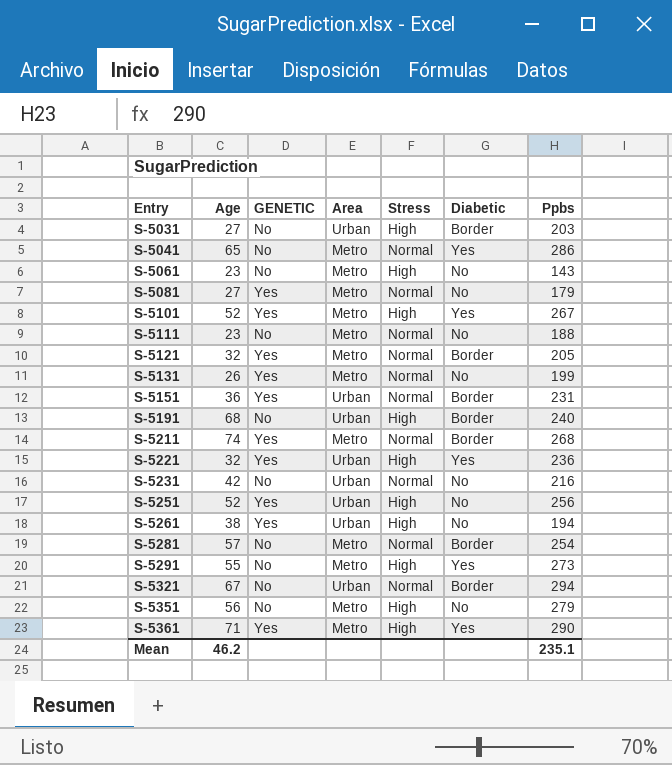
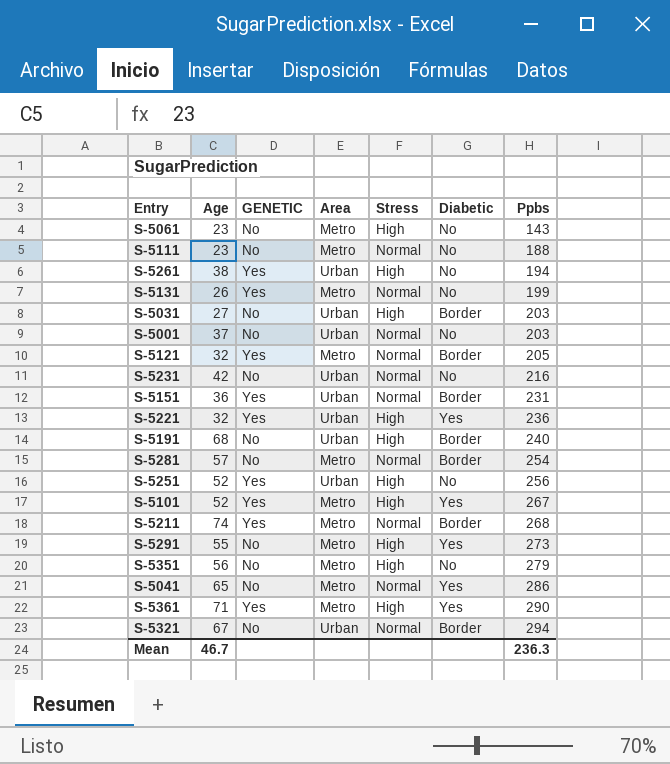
row order: Entry ascending -> Ppbs ascending
row S-5081: 27 | Yes | Metro | Normal | No | 179 -> none
row S-5001: none -> 37 | No | Urban | Normal | No | 203
Mean | Age: 46.2 -> 46.7
Mean | Ppbs: 235.1 -> 236.3

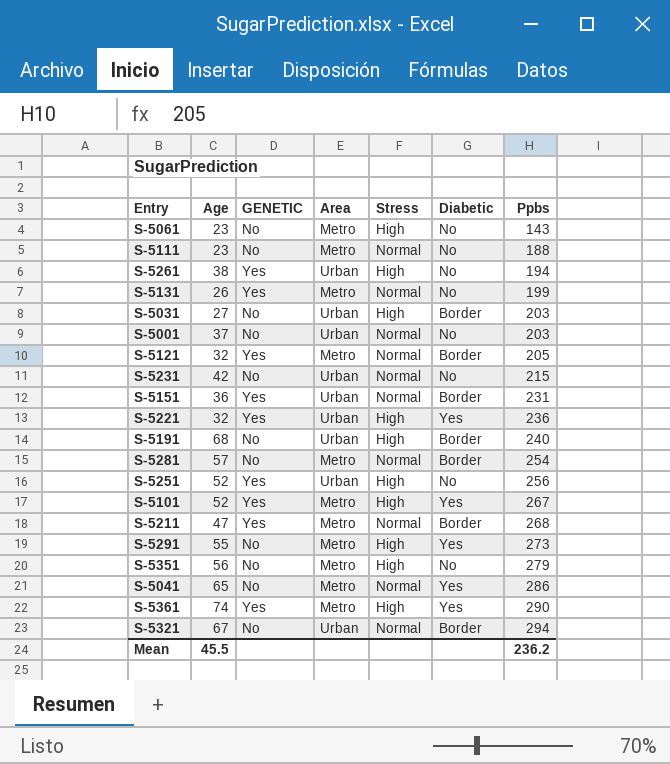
S-5231 | Ppbs: 216 -> 215
S-5211 | Age: 74 -> 47
S-5361 | Age: 71 -> 74
Mean | Age: 46.7 -> 45.5
Mean | Ppbs: 236.3 -> 236.2

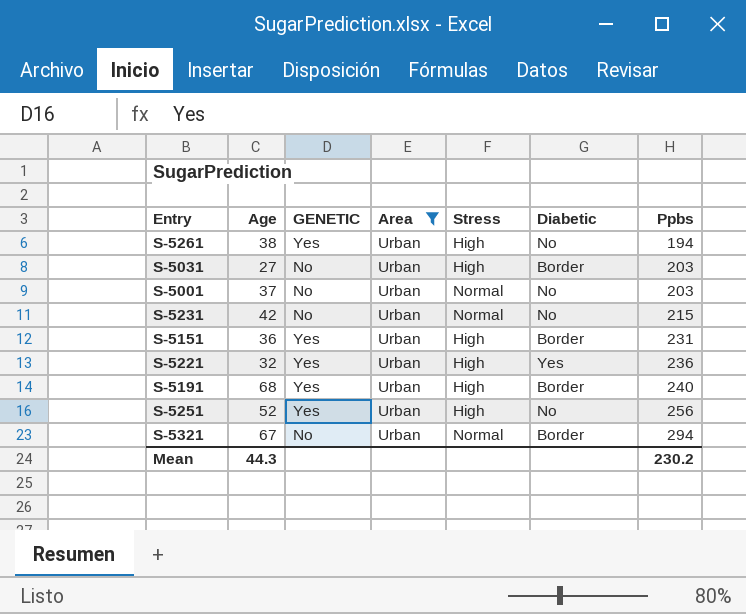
filter: none -> Area = Urban
S-5151 | Stress: Normal -> High
S-5191 | GENETIC: No -> Yes
Mean | Age: 45.5 -> 44.3
Mean | Ppbs: 236.2 -> 230.2

